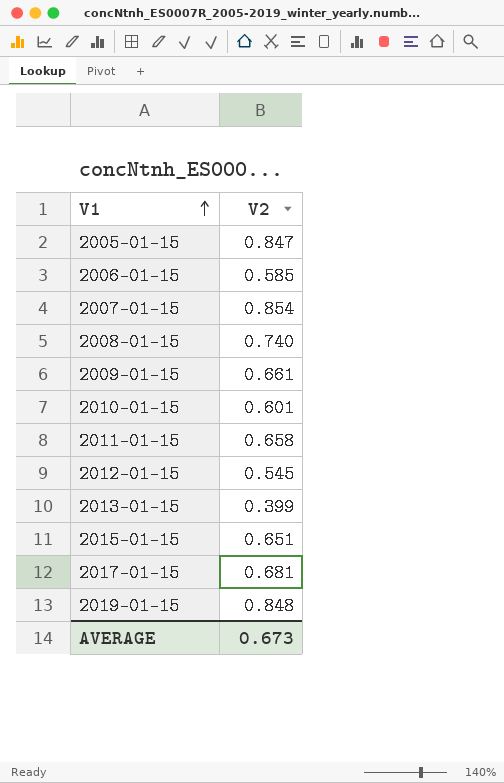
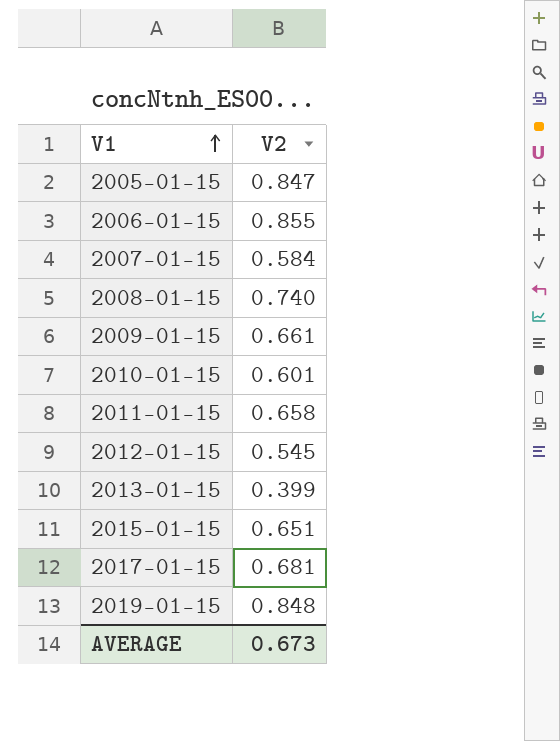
2006-01-15 | V2: 0.585 -> 0.855
2007-01-15 | V2: 0.854 -> 0.584

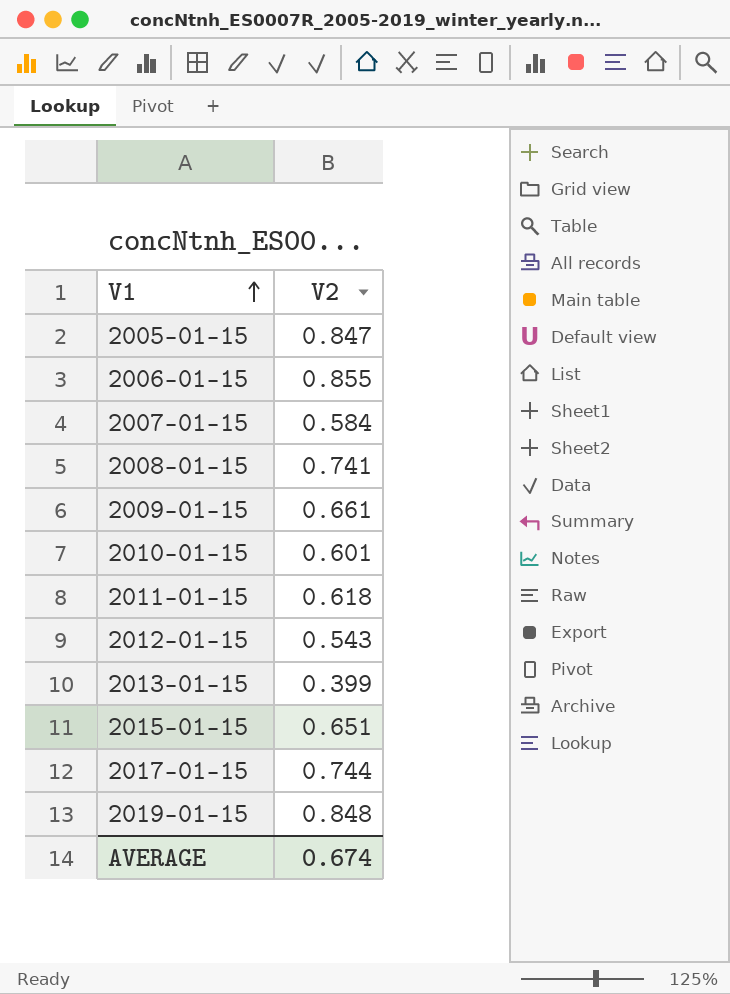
2008-01-15 | V2: 0.740 -> 0.741
2011-01-15 | V2: 0.658 -> 0.618
2012-01-15 | V2: 0.545 -> 0.543
2017-01-15 | V2: 0.681 -> 0.744
AVERAGE | V2: 0.673 -> 0.674

